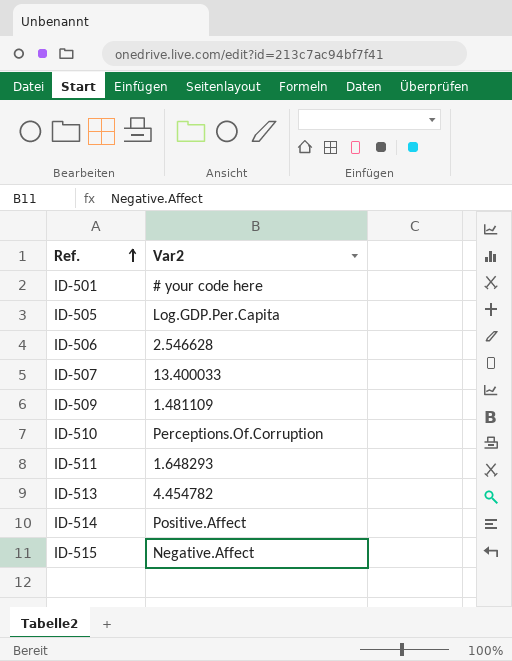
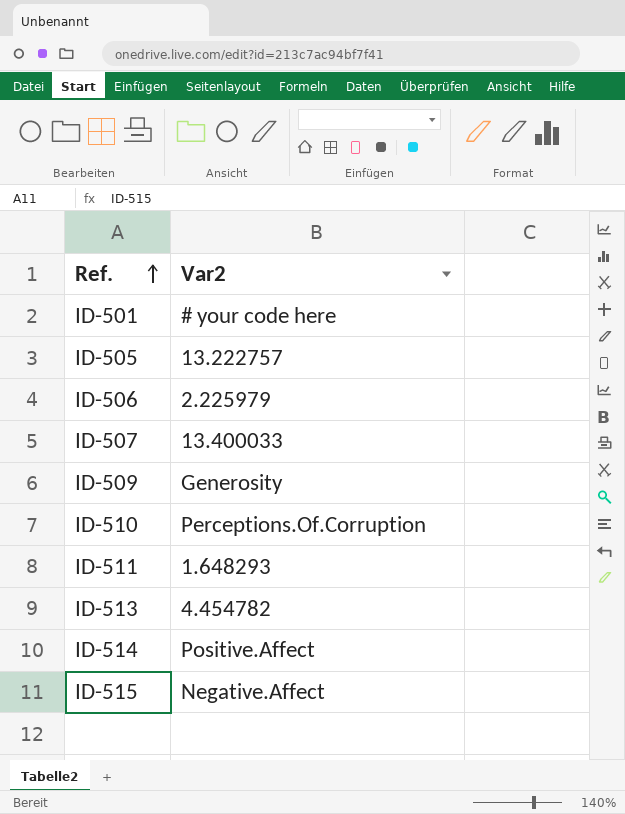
ID-505 | Var2: Log.GDP.Per.Capita -> 13.222757
ID-506 | Var2: 2.546628 -> 2.225979
ID-509 | Var2: 1.481109 -> Generosity

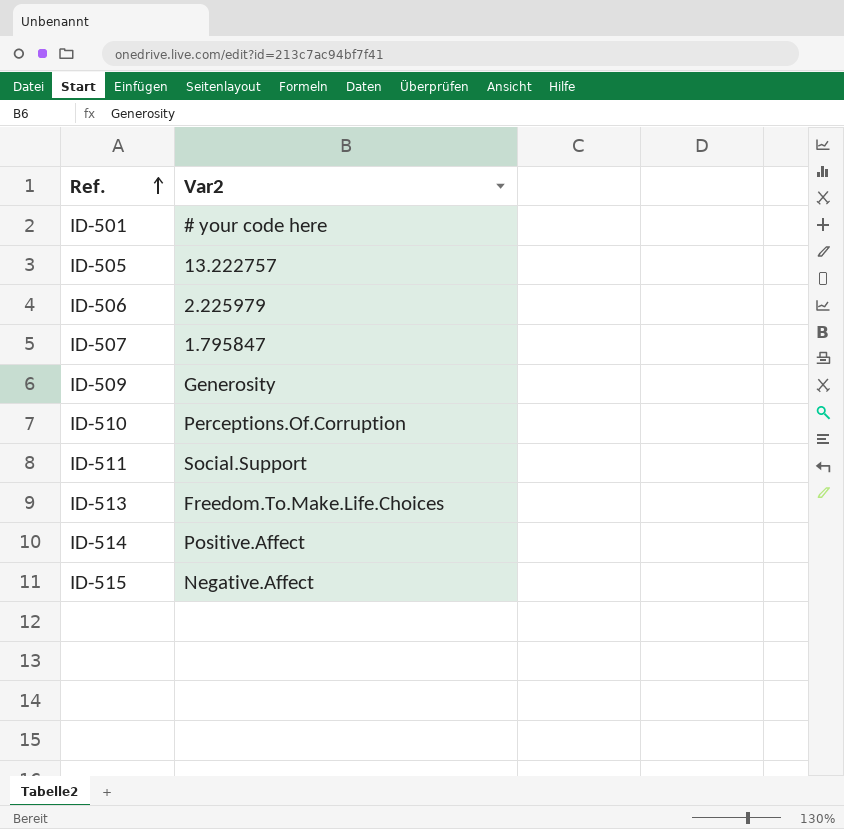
ID-507 | Var2: 13.400033 -> 1.795847
ID-511 | Var2: 1.648293 -> Social.Support
ID-513 | Var2: 4.454782 -> Freedom.To.Make.Life.Choices

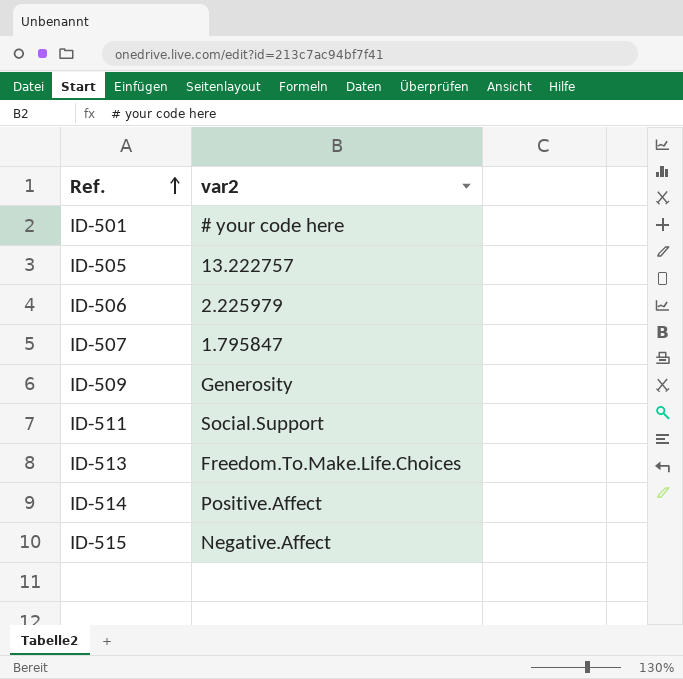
column name: Var2 -> var2
row ID-510: Perceptions.Of.Corruption -> none

